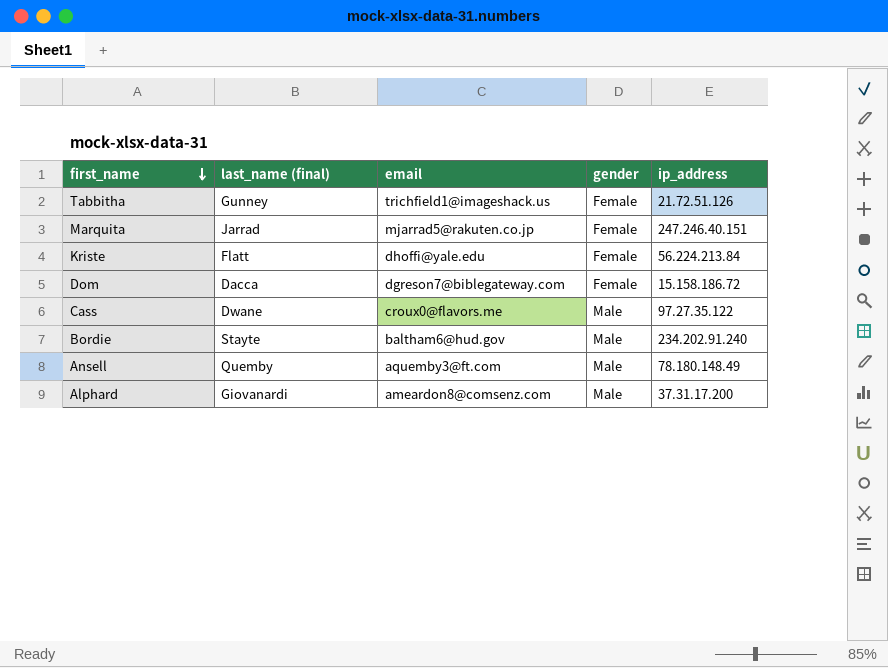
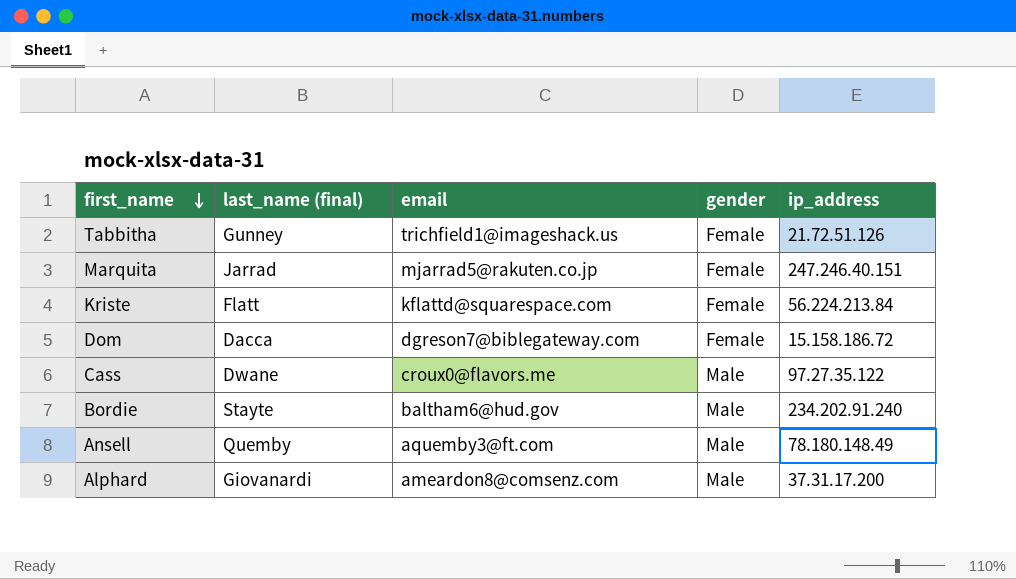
Kriste | email: dhoffi@yale.edu -> kflattd@squarespace.com

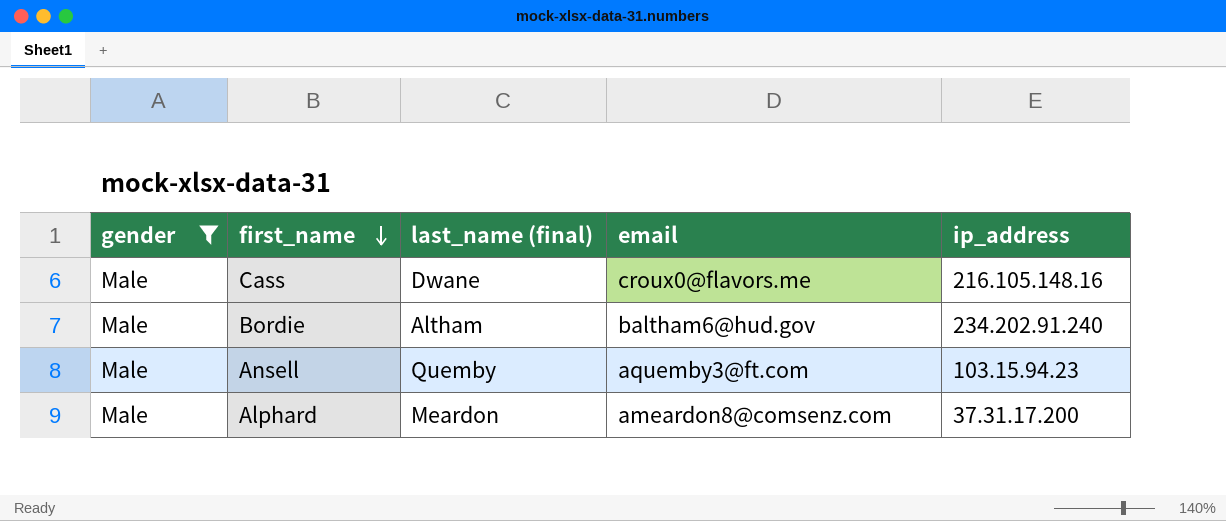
filter: none -> gender = Male
column gender | position: 4 -> 1
Cass | ip_address: 97.27.35.122 -> 216.105.148.16
Bordie | last_name (final): Stayte -> Altham
Ansell | ip_address: 78.180.148.49 -> 103.15.94.23
Alphard | last_name (final): Giovanardi -> Meardon

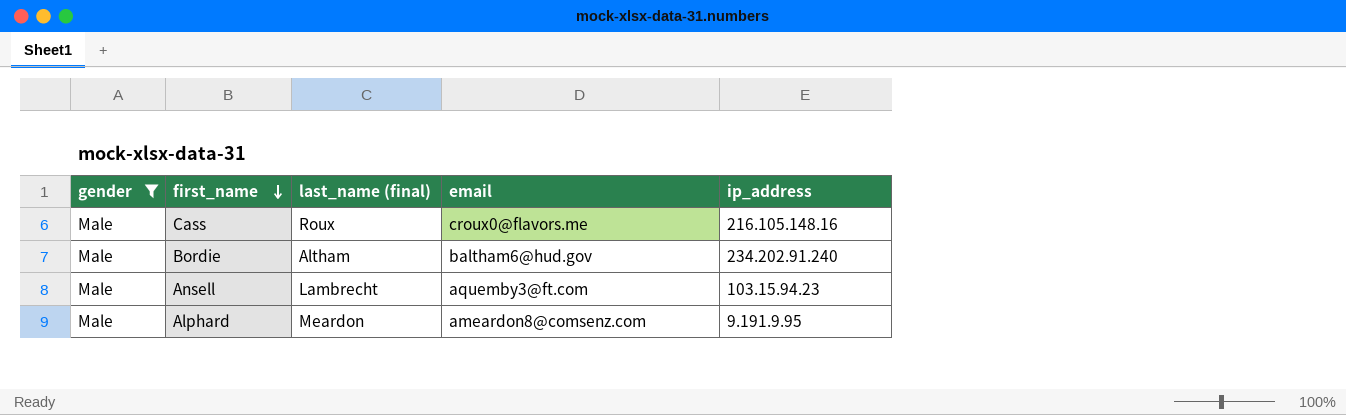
Cass | last_name (final): Dwane -> Roux
Ansell | last_name (final): Quemby -> Lambrecht
Alphard | ip_address: 37.31.17.200 -> 9.191.9.95

